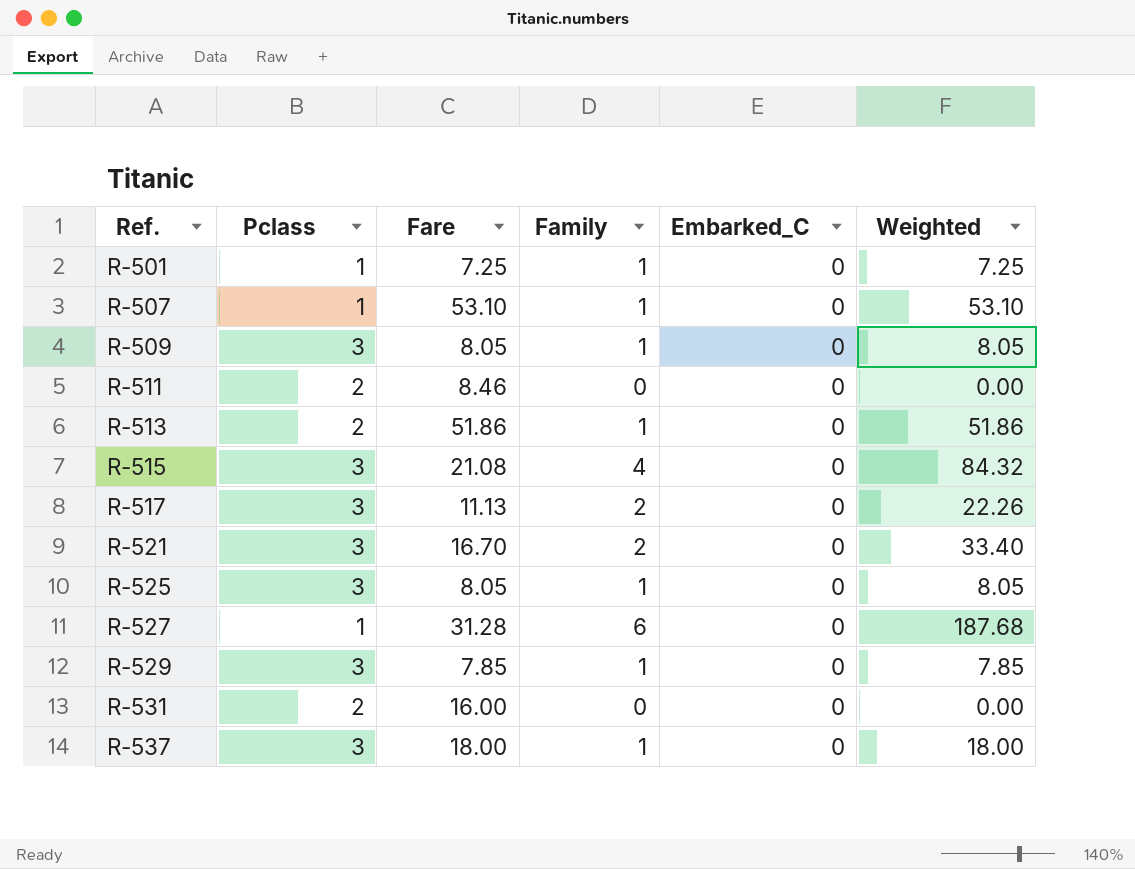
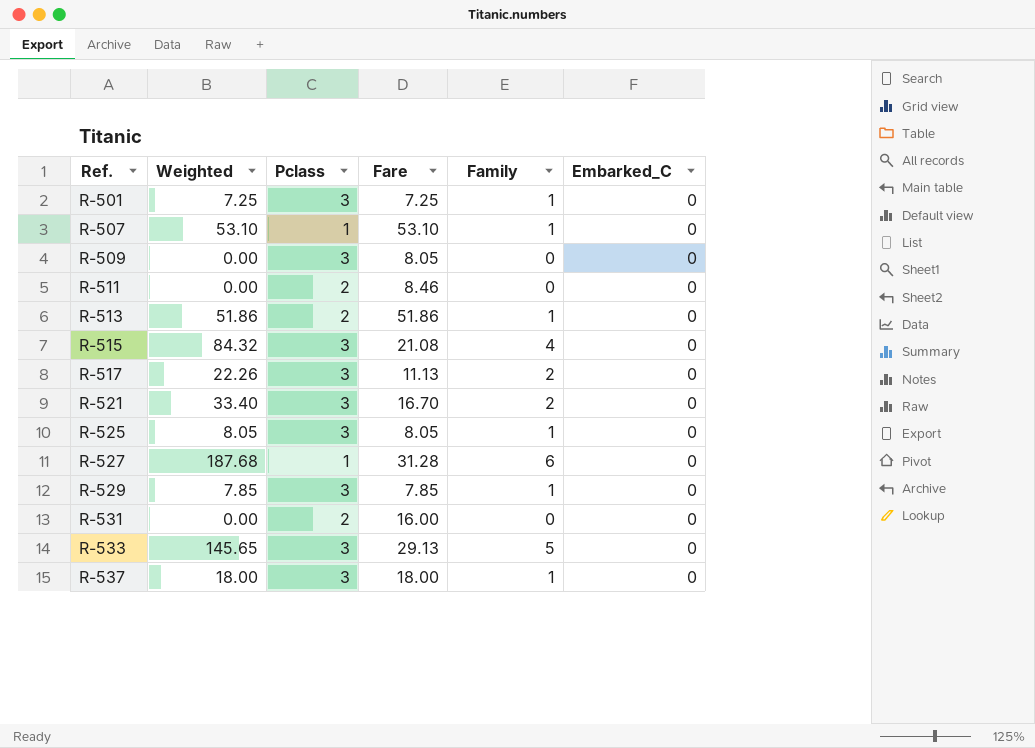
column Weighted | position: 6 -> 2
R-501 | Pclass: 1 -> 3
R-509 | Weighted: 8.05 -> 0.00
R-509 | Family: 1 -> 0
row R-533: none -> 145.65 | 3 | 29.13 | 5 | 0

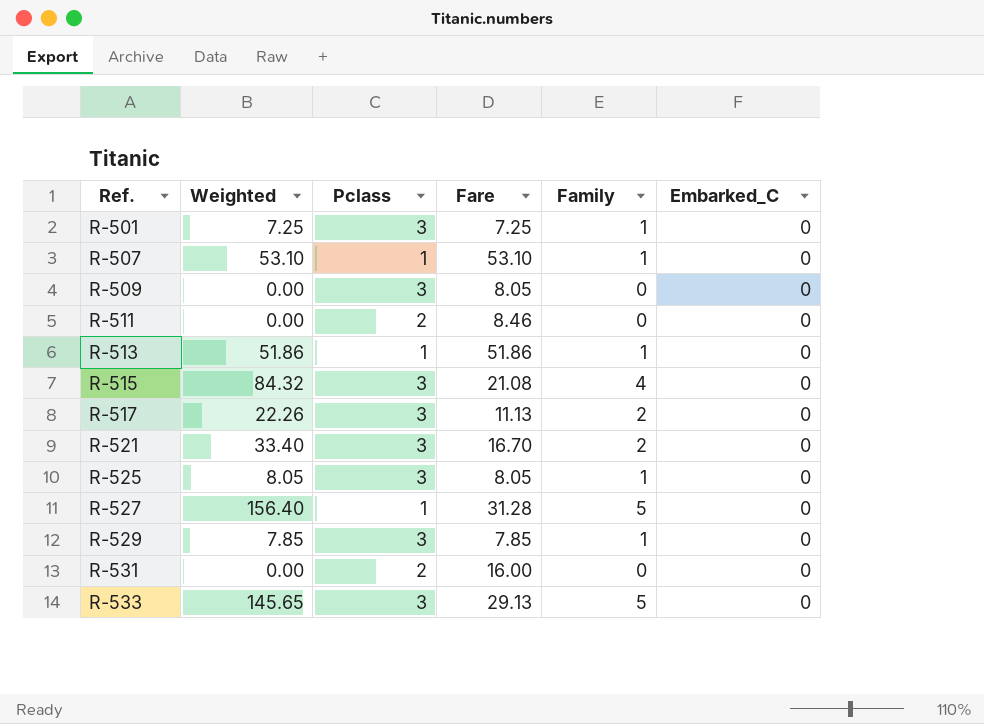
row R-537: 18.00 | 3 | 18.00 | 1 | 0 -> none
R-513 | Pclass: 2 -> 1
R-527 | Weighted: 187.68 -> 156.40
R-527 | Family: 6 -> 5

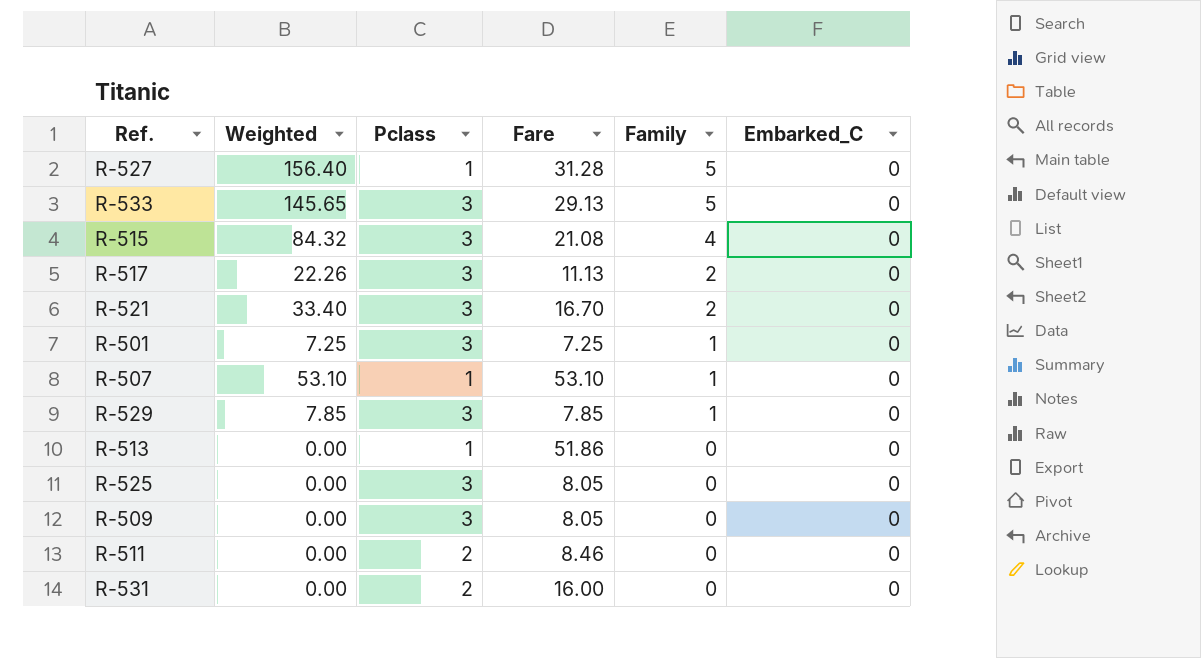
row order: Ref. ascending -> Family descending
R-513 | Weighted: 51.86 -> 0.00
R-513 | Family: 1 -> 0
R-525 | Weighted: 8.05 -> 0.00
R-525 | Family: 1 -> 0

